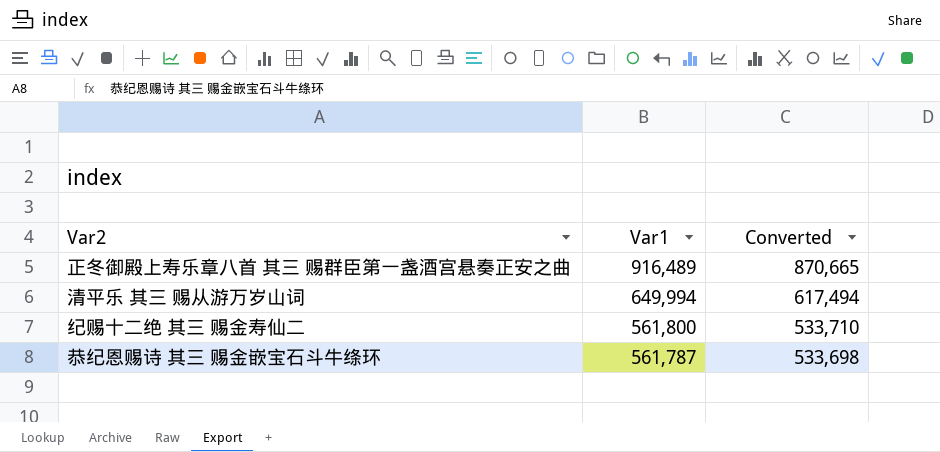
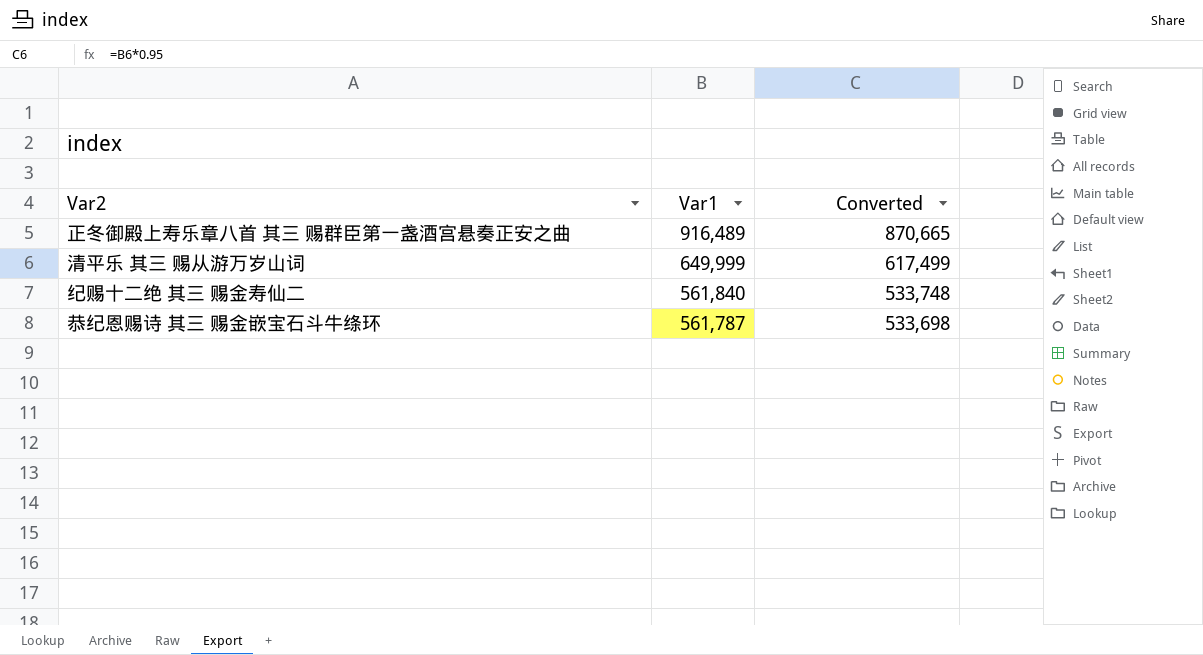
清平乐 其三 赐从游万岁山词 | Var1: 649,994 -> 649,999
清平乐 其三 赐从游万岁山词 | Converted: 617,494 -> 617,499
纪赐十二绝 其三 赐金寿仙二 | Var1: 561,800 -> 561,840
纪赐十二绝 其三 赐金寿仙二 | Converted: 533,710 -> 533,748

